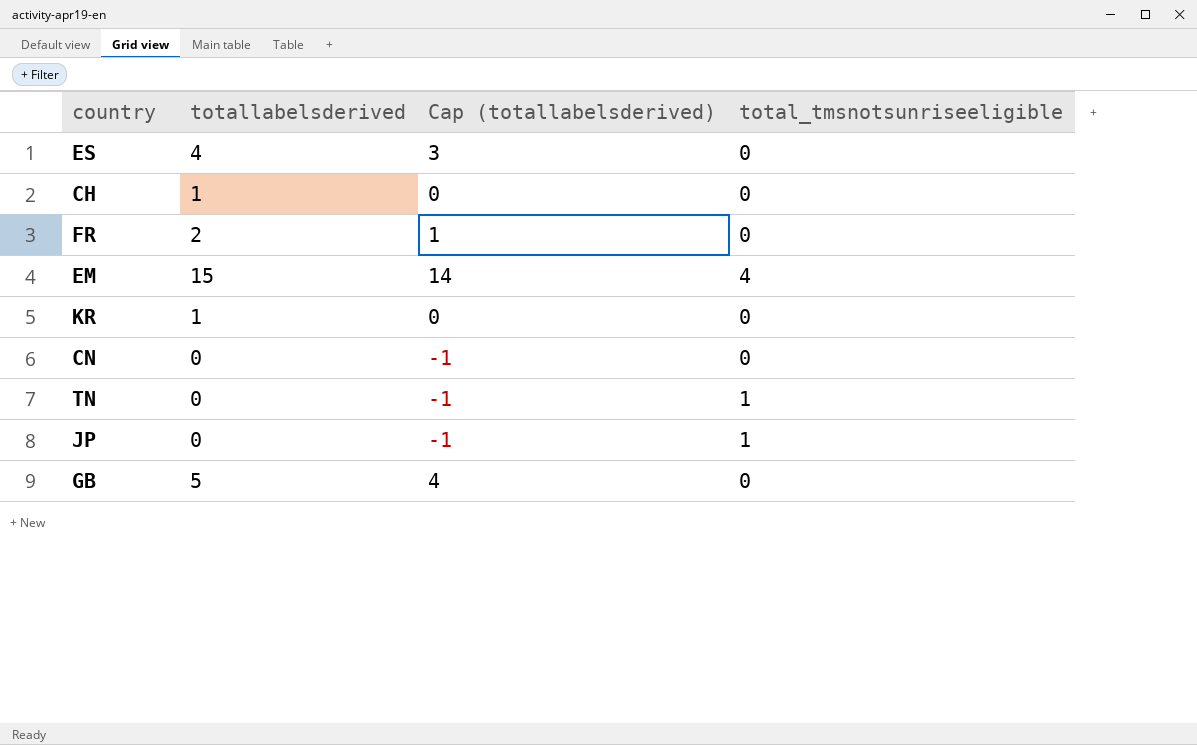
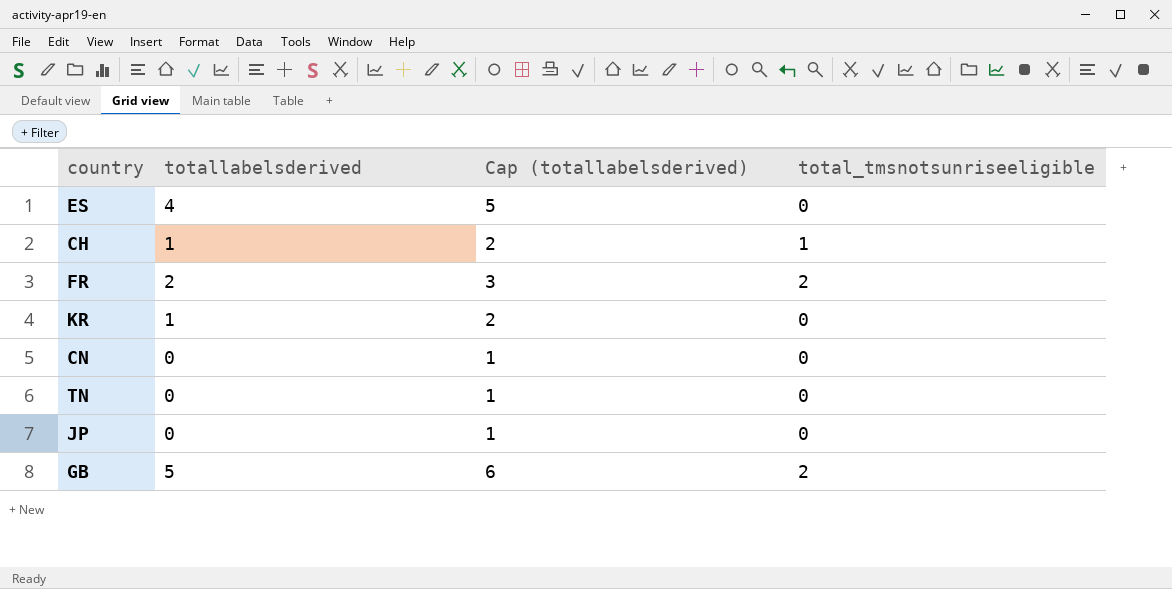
column Cap (totallabelsderived) | formula: [totallabelsderived] - 1 -> [totallabelsderived] + 1
row EM: 15 | 14 | 4 -> none
CH | total_tmsnotsunriseeligible: 0 -> 1
FR | total_tmsnotsunriseeligible: 0 -> 2
TN | total_tmsnotsunriseeligible: 1 -> 0
JP | total_tmsnotsunriseeligible: 1 -> 0
GB | total_tmsnotsunriseeligible: 0 -> 2

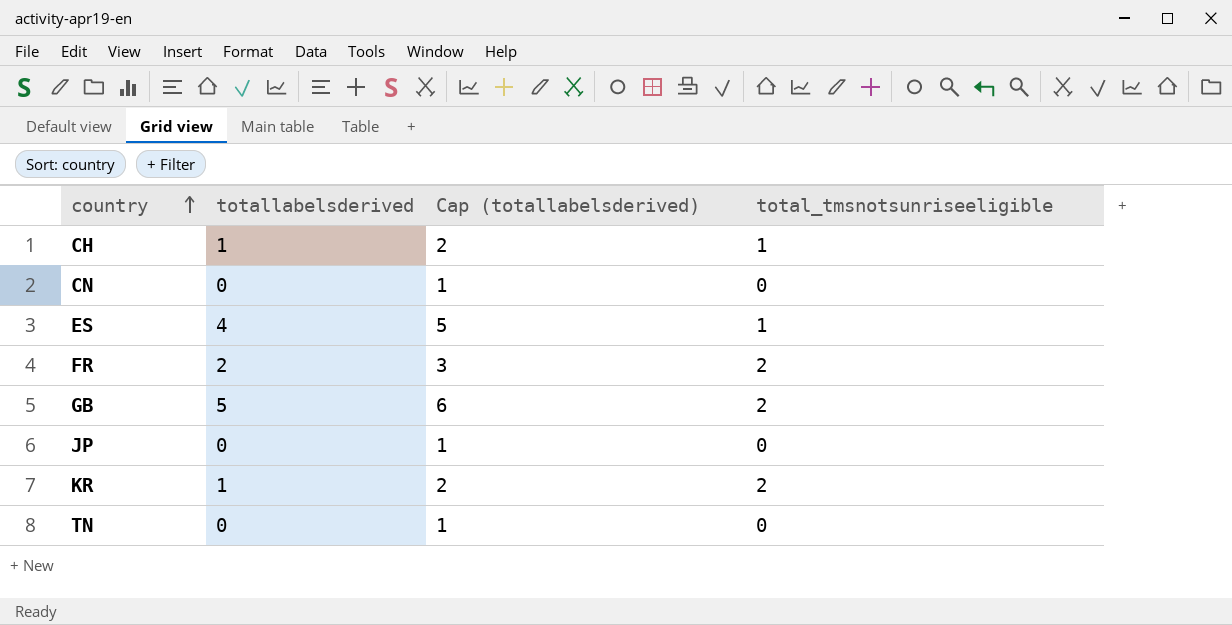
row order: none -> country ascending
ES | total_tmsnotsunriseeligible: 0 -> 1
KR | total_tmsnotsunriseeligible: 0 -> 2

